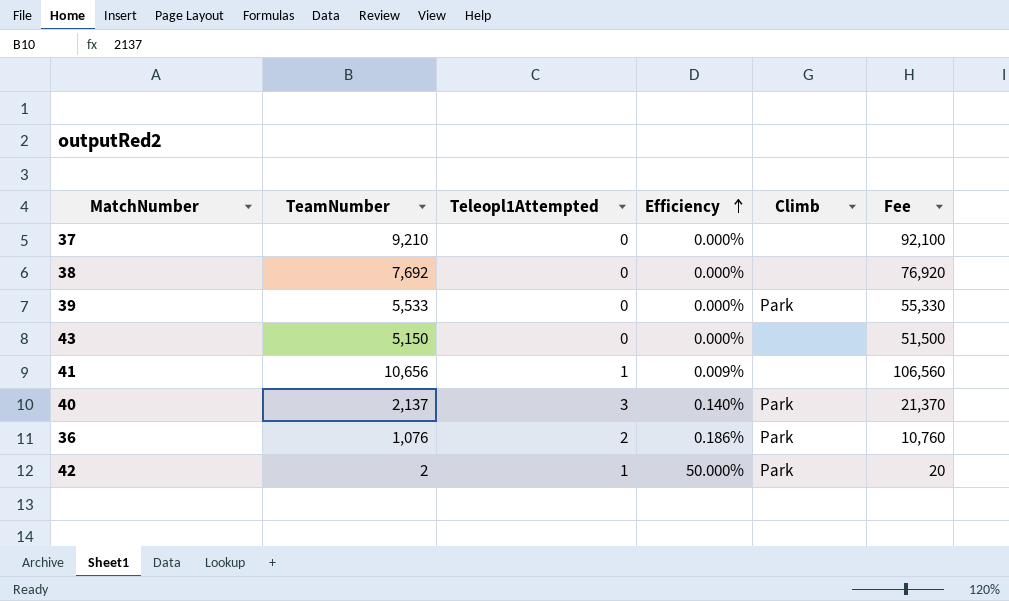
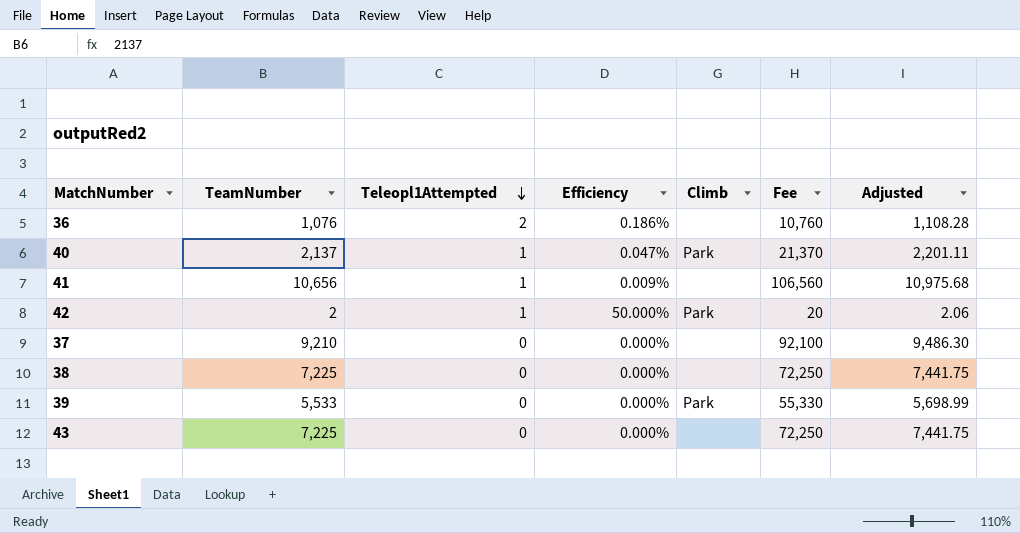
row order: Efficiency ascending -> Teleopl1Attempted descending
column Adjusted | formula: none -> [TeamNumber] * 1.03
36 | Climb: Park -> none
40 | Teleopl1Attempted: 3 -> 1
40 | Efficiency: 0.140% -> 0.047%
38 | TeamNumber: 7,692 -> 7,225
38 | Fee: 76,920 -> 72,250
43 | TeamNumber: 5,150 -> 7,225
43 | Fee: 51,500 -> 72,250

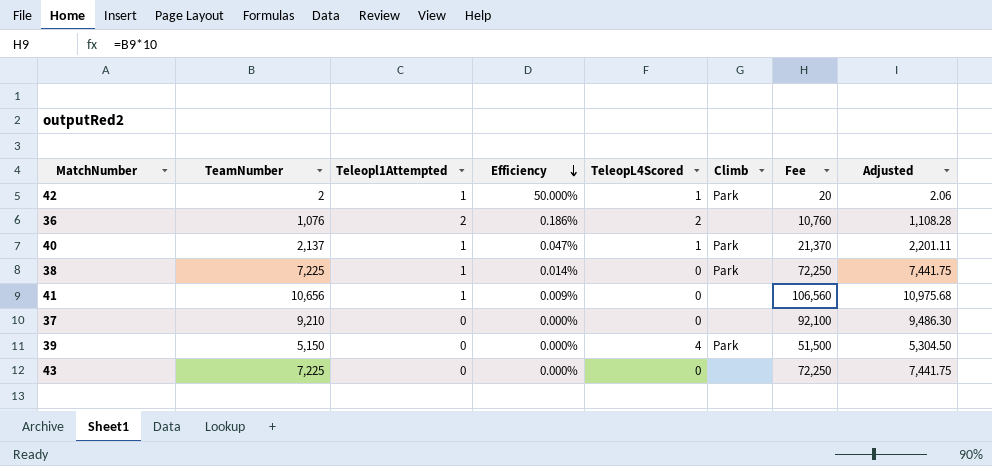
row order: Teleopl1Attempted descending -> Efficiency descending
column TeleopL4Scored | position: none -> 5
38 | Teleopl1Attempted: 0 -> 1
38 | Efficiency: 0.000% -> 0.014%
38 | Climb: none -> Park
39 | TeamNumber: 5,533 -> 5,150
39 | Fee: 55,330 -> 51,500
39 | Adjusted: 5,698.99 -> 5,304.50

